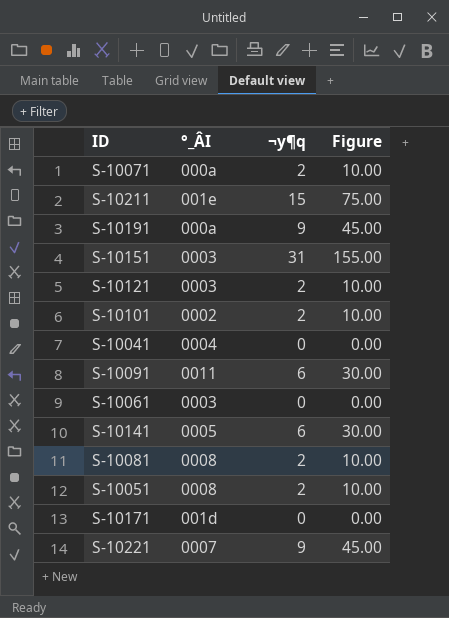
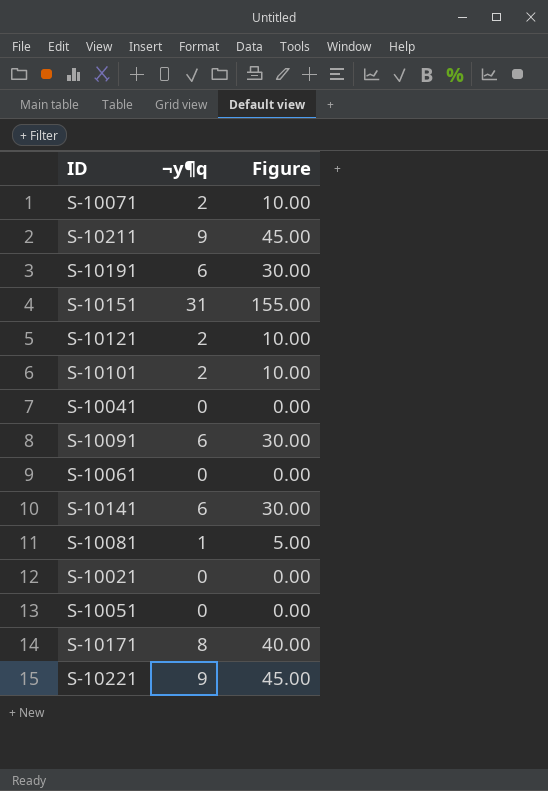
column °_ÂI | position: 2 -> none
S-10211 | ¬y¶q: 15 -> 9
S-10211 | Figure: 75.00 -> 45.00
S-10191 | ¬y¶q: 9 -> 6
S-10191 | Figure: 45.00 -> 30.00
S-10081 | ¬y¶q: 2 -> 1
S-10081 | Figure: 10.00 -> 5.00
row S-10021: none -> 0 | 0.00
S-10051 | ¬y¶q: 2 -> 0
S-10051 | Figure: 10.00 -> 0.00
S-10171 | ¬y¶q: 0 -> 8
S-10171 | Figure: 0.00 -> 40.00

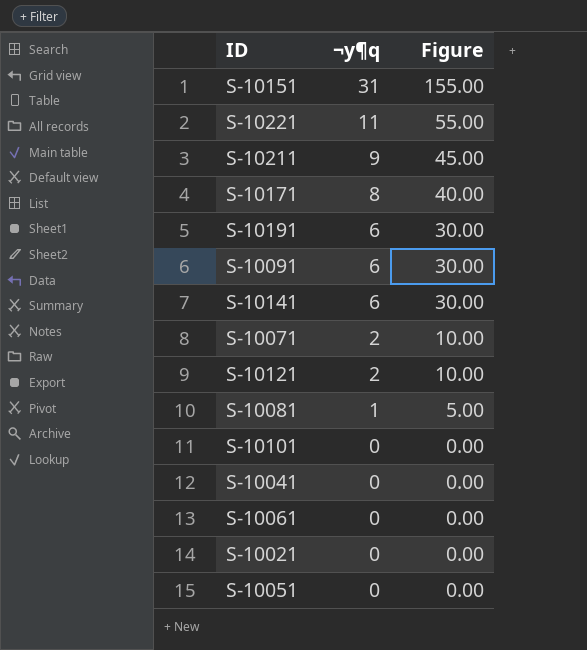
row order: none -> ¬y¶q descending
S-10221 | ¬y¶q: 9 -> 11
S-10221 | Figure: 45.00 -> 55.00
S-10101 | ¬y¶q: 2 -> 0
S-10101 | Figure: 10.00 -> 0.00

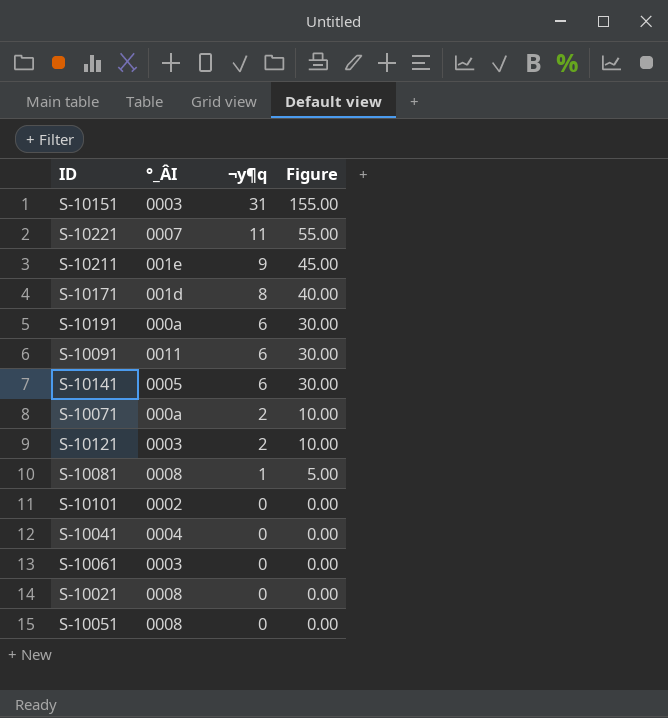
column °_ÂI | position: none -> 2

